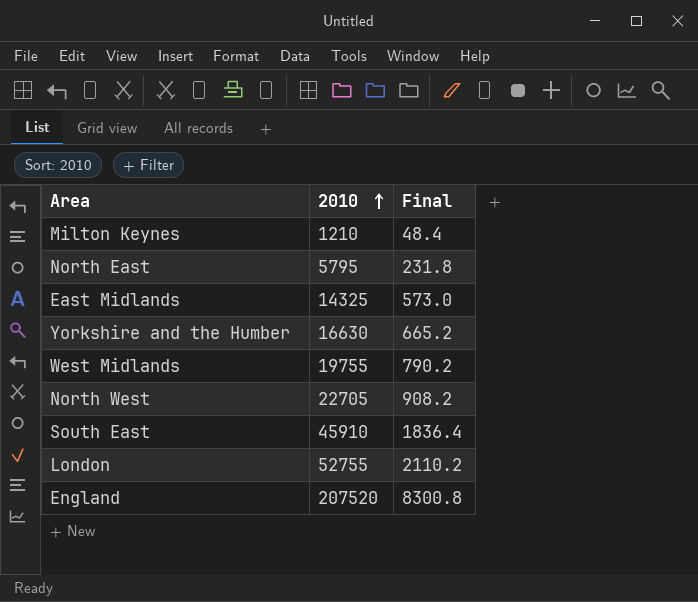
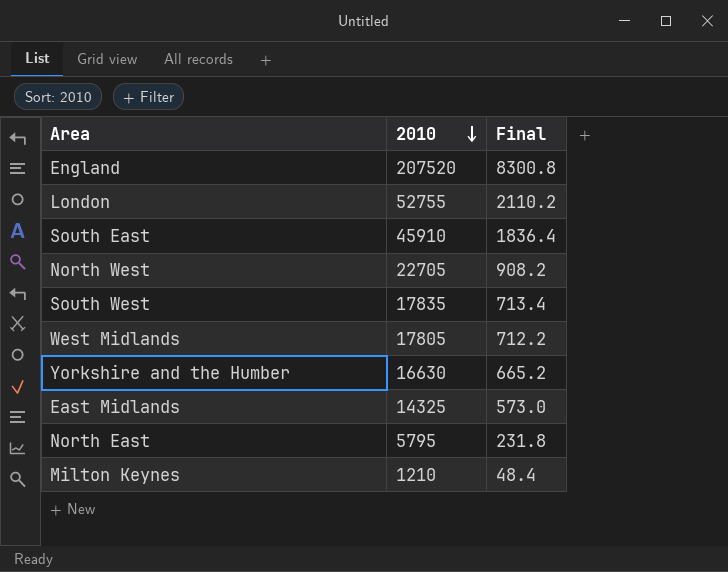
row order: 2010 ascending -> 2010 descending
row South West: none -> 17835 | 713.4
West Midlands | 2010: 19755 -> 17805
West Midlands | Final: 790.2 -> 712.2

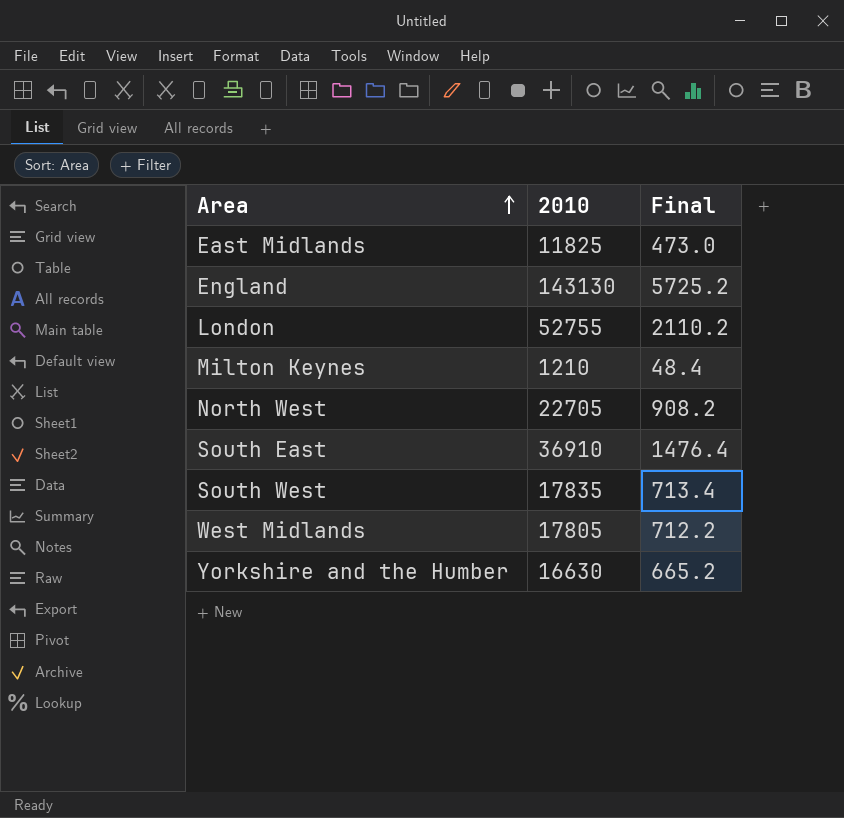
row order: 2010 descending -> Area ascending
row North East: 5795 | 231.8 -> none
East Midlands | 2010: 14325 -> 11825
East Midlands | Final: 573.0 -> 473.0
England | 2010: 207520 -> 143130
England | Final: 8300.8 -> 5725.2
South East | 2010: 45910 -> 36910
South East | Final: 1836.4 -> 1476.4

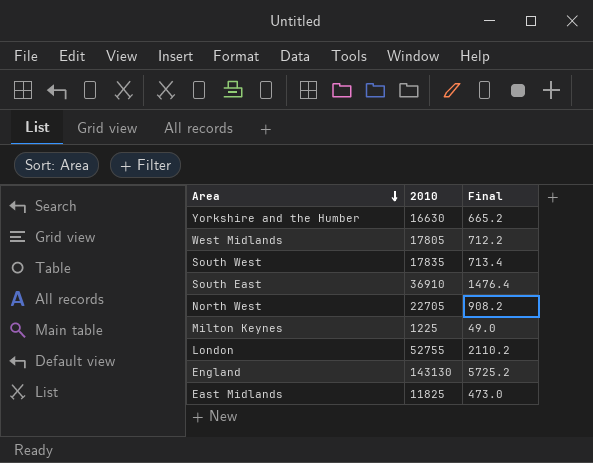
row order: Area ascending -> Area descending
Milton Keynes | 2010: 1210 -> 1225
Milton Keynes | Final: 48.4 -> 49.0

